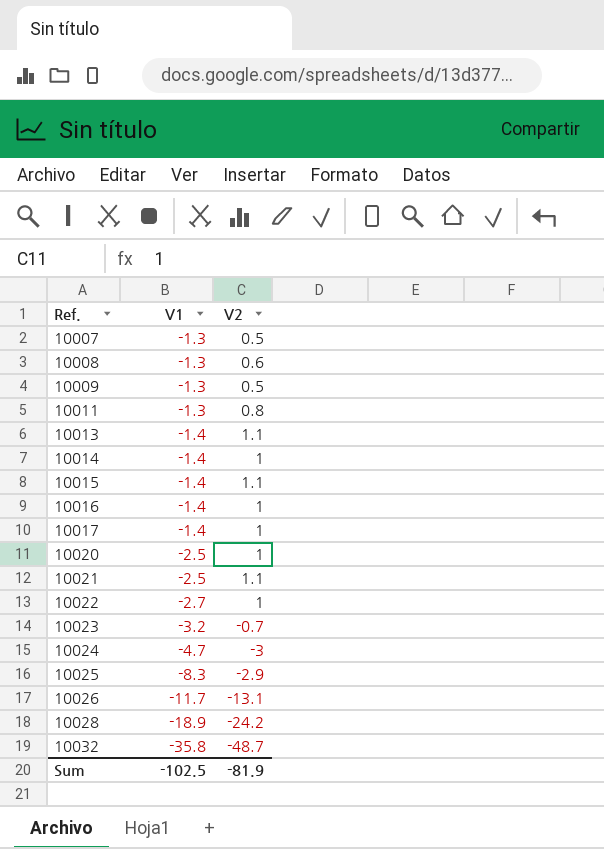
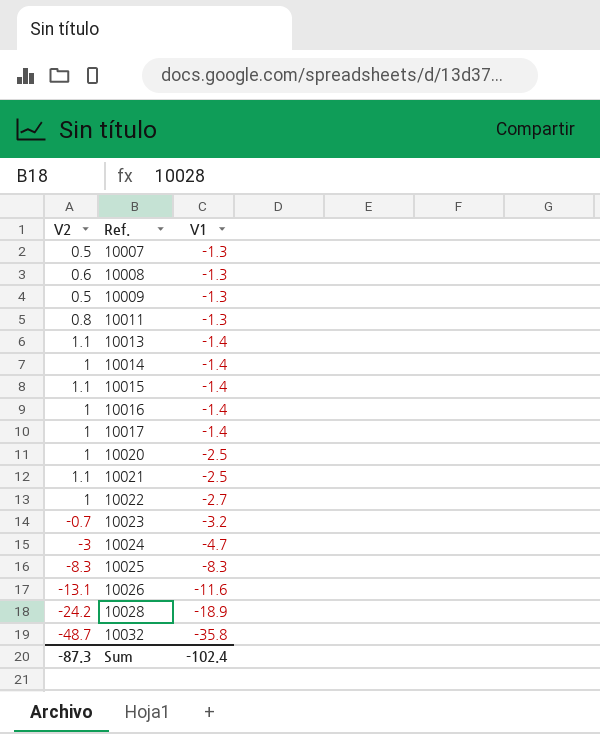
column V2 | position: 3 -> 1
10025 | V2: -2.9 -> -8.3
10026 | V1: -11.7 -> -11.6
Sum | V2: -81.9 -> -87.3
Sum | V1: -102.5 -> -102.4

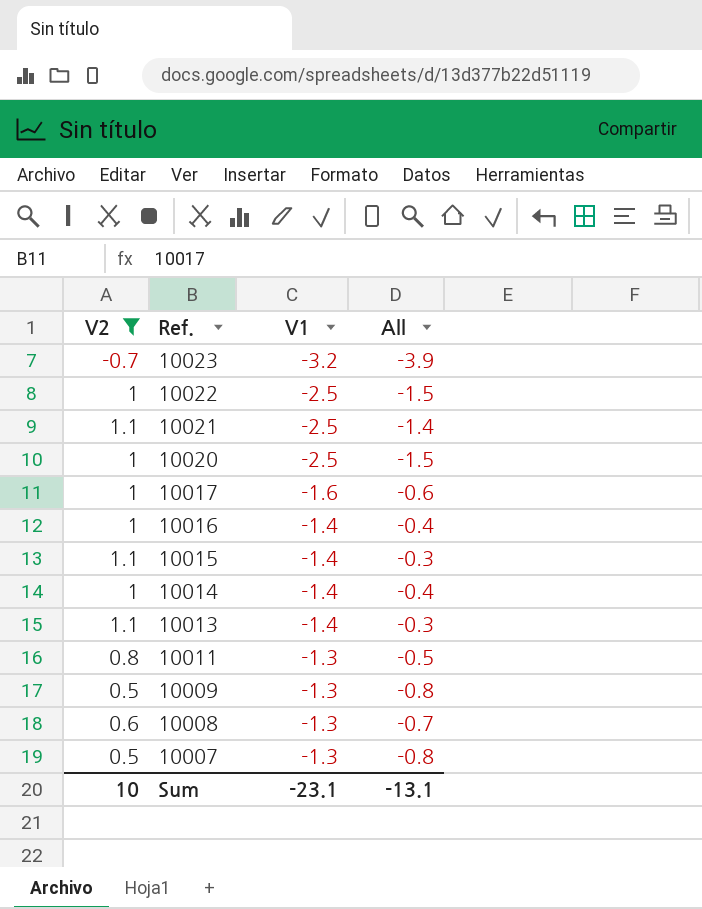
filter: none -> V2 >= -0.7
row order: Ref. ascending -> Ref. descending
column All | formula: none -> [V2] + [V1]
10022 | V1: -2.7 -> -2.5
10017 | V1: -1.4 -> -1.6
Sum | V2: -87.3 -> 10
Sum | V1: -102.4 -> -23.1

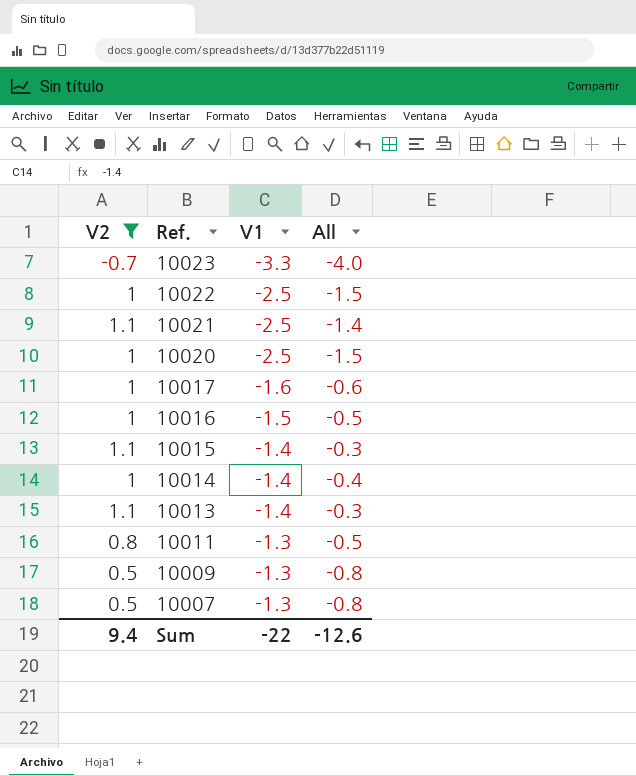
row 10008: 0.6 | -1.3 | -0.7 -> none
10023 | V1: -3.2 -> -3.3
10023 | All: -3.9 -> -4.0
10016 | V1: -1.4 -> -1.5
10016 | All: -0.4 -> -0.5
Sum | V2: 10 -> 9.4
Sum | V1: -23.1 -> -22
Sum | All: -13.1 -> -12.6

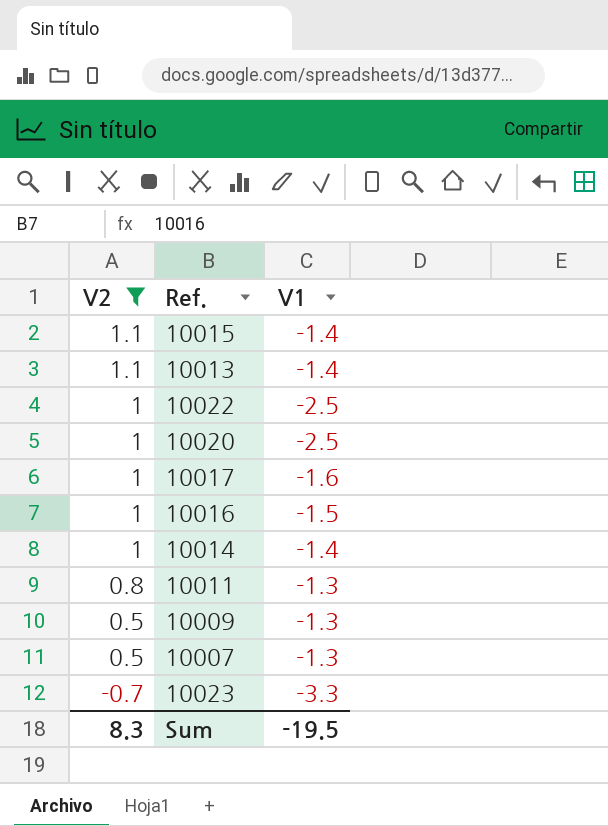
row order: Ref. descending -> V2 descending
column All | formula: [V2] + [V1] -> none
row 10021: 1.1 | -2.5 | -1.4 -> none
Sum | V2: 9.4 -> 8.3
Sum | V1: -22 -> -19.5

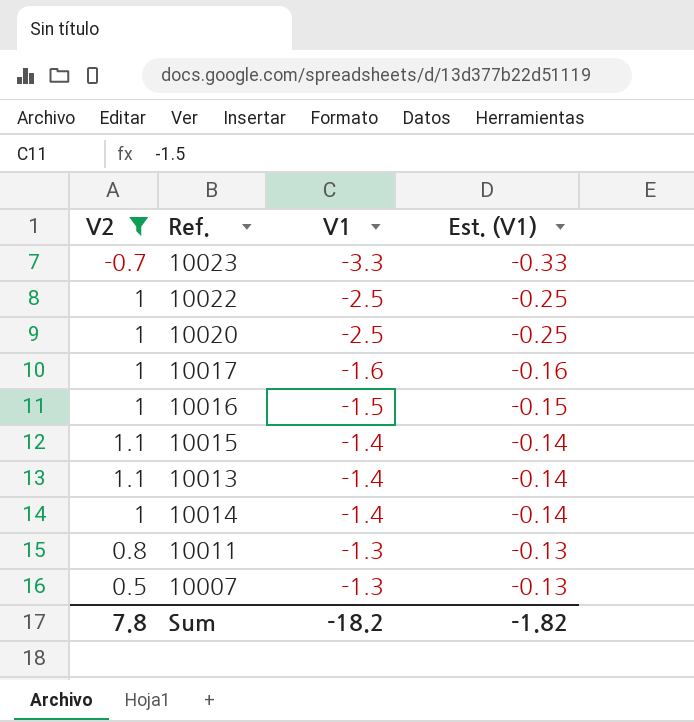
row order: V2 descending -> V1 ascending
column Est. (V1) | formula: none -> [V1] * 0.1
row 10009: 0.5 | -1.3 -> none
Sum | V2: 8.3 -> 7.8
Sum | V1: -19.5 -> -18.2

